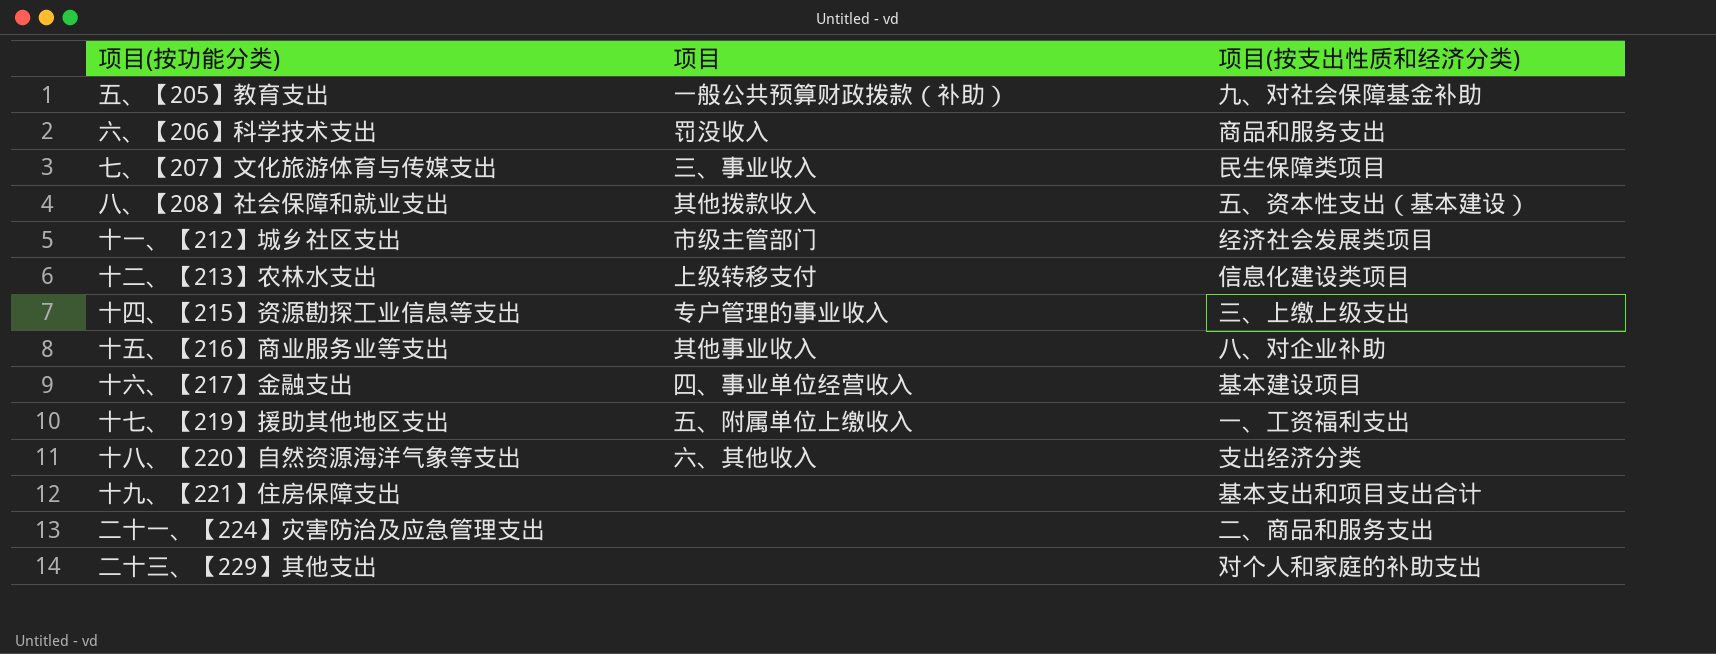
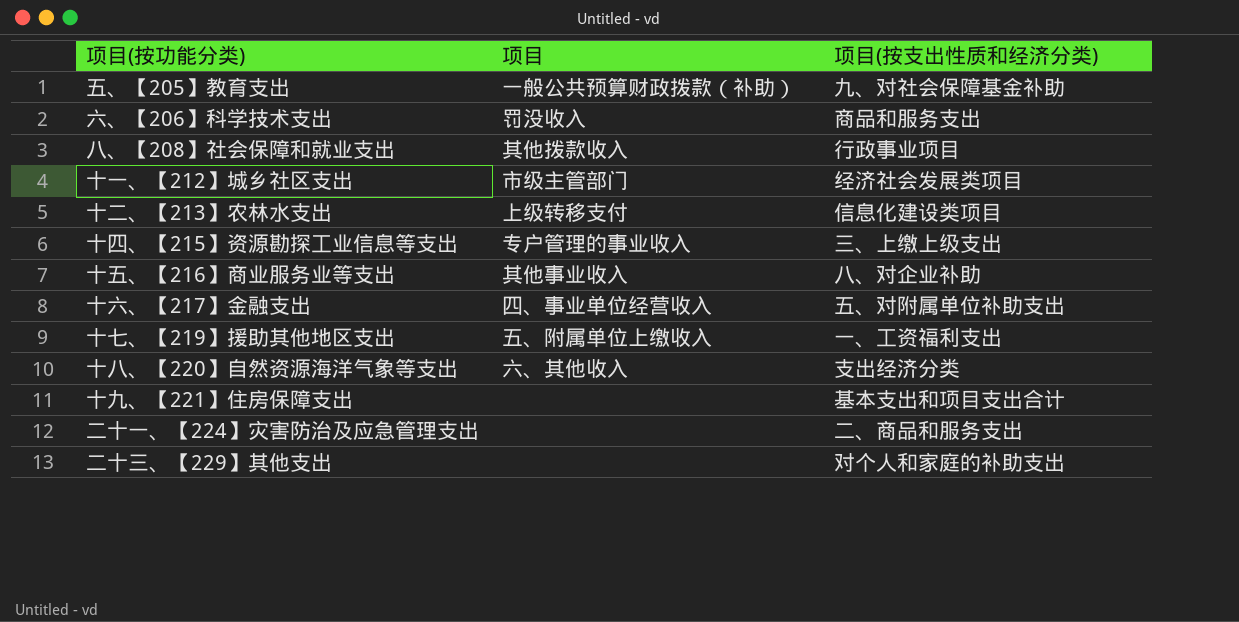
row 七、【207】文化旅游体育与传媒支出: 三、事业收入 | 民生保障类项目 -> none
八、【208】社会保障和就业支出 | 项目(按支出性质和经济分类): 五、资本性支出（基本建设） -> 行政事业项目
十六、【217】金融支出 | 项目(按支出性质和经济分类): 基本建设项目 -> 五、对附属单位补助支出

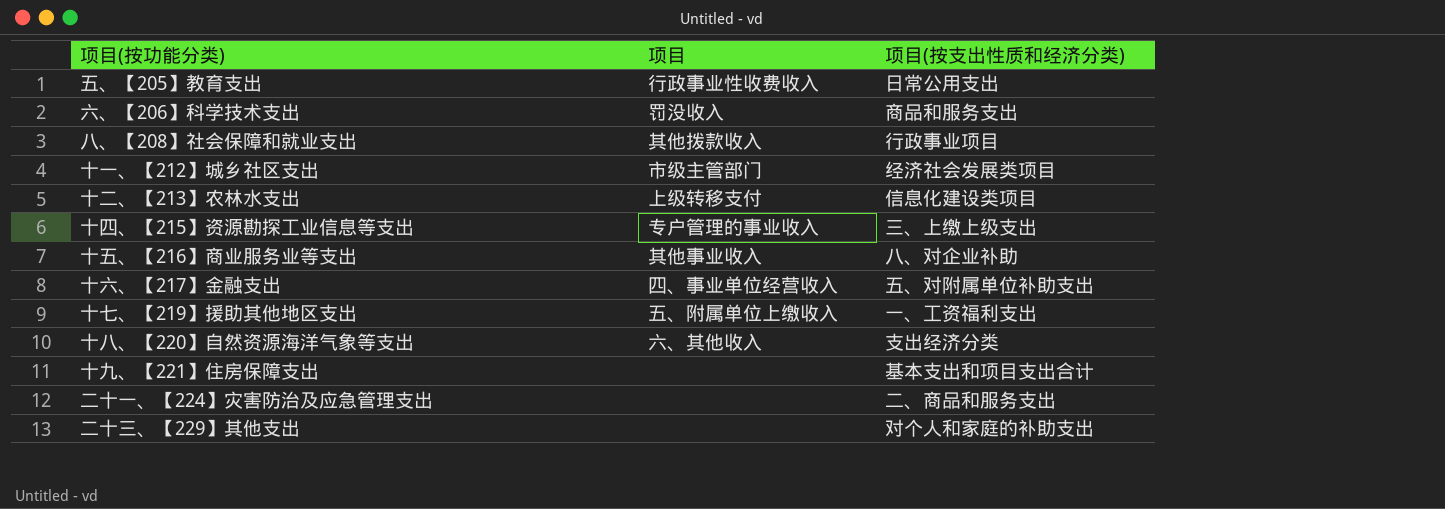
五、【205】教育支出 | 项目: 一般公共预算财政拨款（补助） -> 行政事业性收费收入
五、【205】教育支出 | 项目(按支出性质和经济分类): 九、对社会保障基金补助 -> 日常公用支出

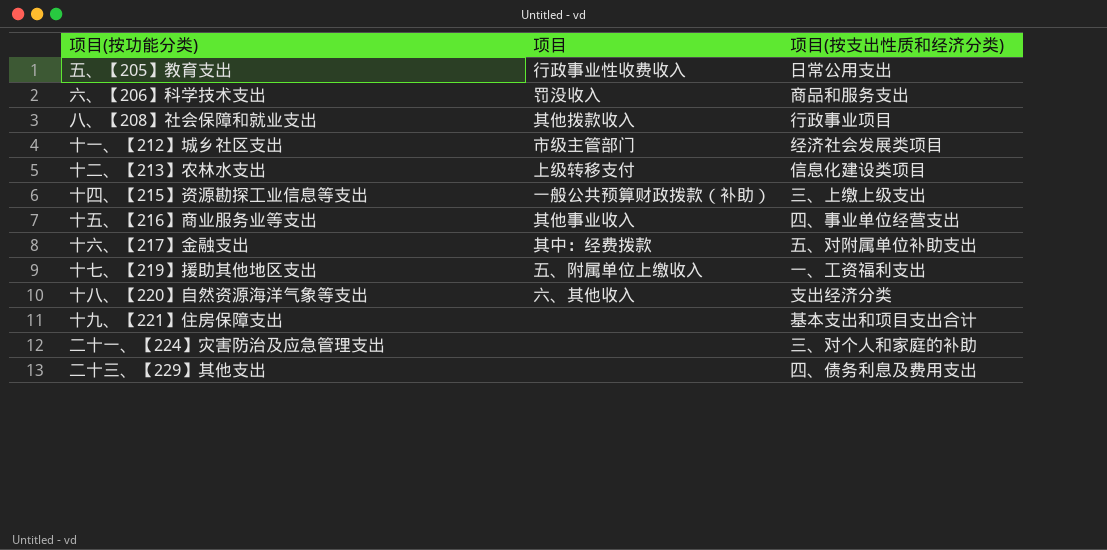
十四、【215】资源勘探工业信息等支出 | 项目: 专户管理的事业收入 -> 一般公共预算财政拨款（补助）
十五、【216】商业服务业等支出 | 项目(按支出性质和经济分类): 八、对企业补助 -> 四、事业单位经营支出
十六、【217】金融支出 | 项目: 四、事业单位经营收入 -> 其中：经费拨款
二十一、【224】灾害防治及应急管理支出 | 项目(按支出性质和经济分类): 二、商品和服务支出 -> 三、对个人和家庭的补助
二十三、【229】其他支出 | 项目(按支出性质和经济分类): 对个人和家庭的补助支出 -> 四、债务利息及费用支出

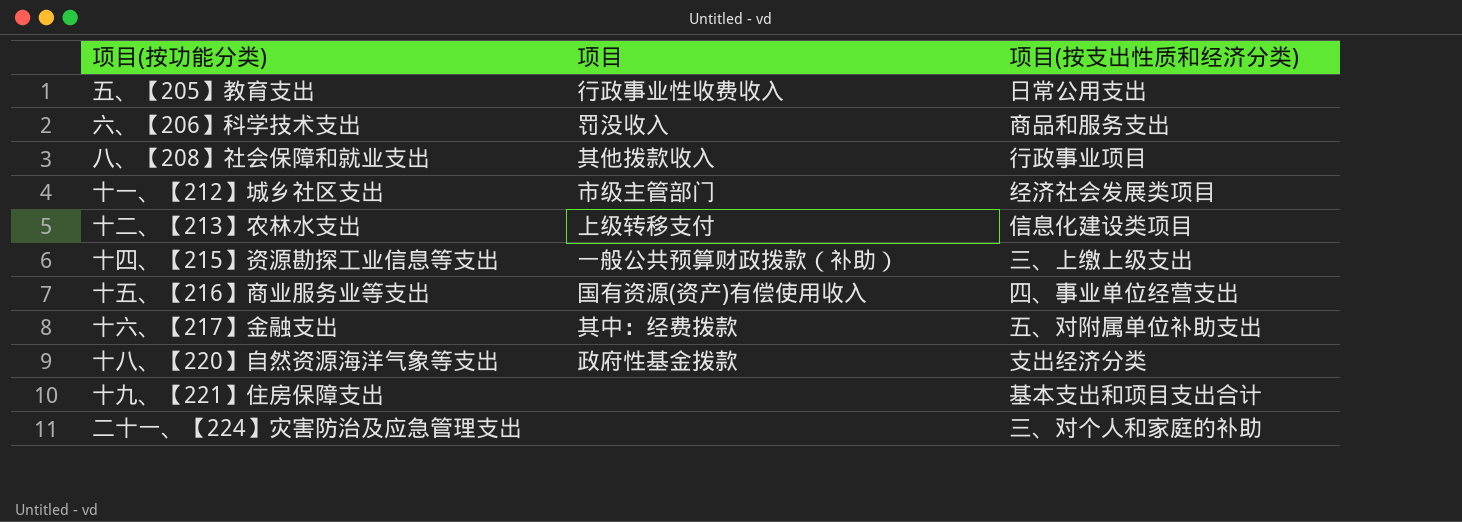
row 十七、【219】援助其他地区支出: 五、附属单位上缴收入 | 一、工资福利支出 -> none
row 二十三、【229】其他支出: none | 四、债务利息及费用支出 -> none
十五、【216】商业服务业等支出 | 项目: 其他事业收入 -> 国有资源(资产)有偿使用收入
十八、【220】自然资源海洋气象等支出 | 项目: 六、其他收入 -> 政府性基金拨款

